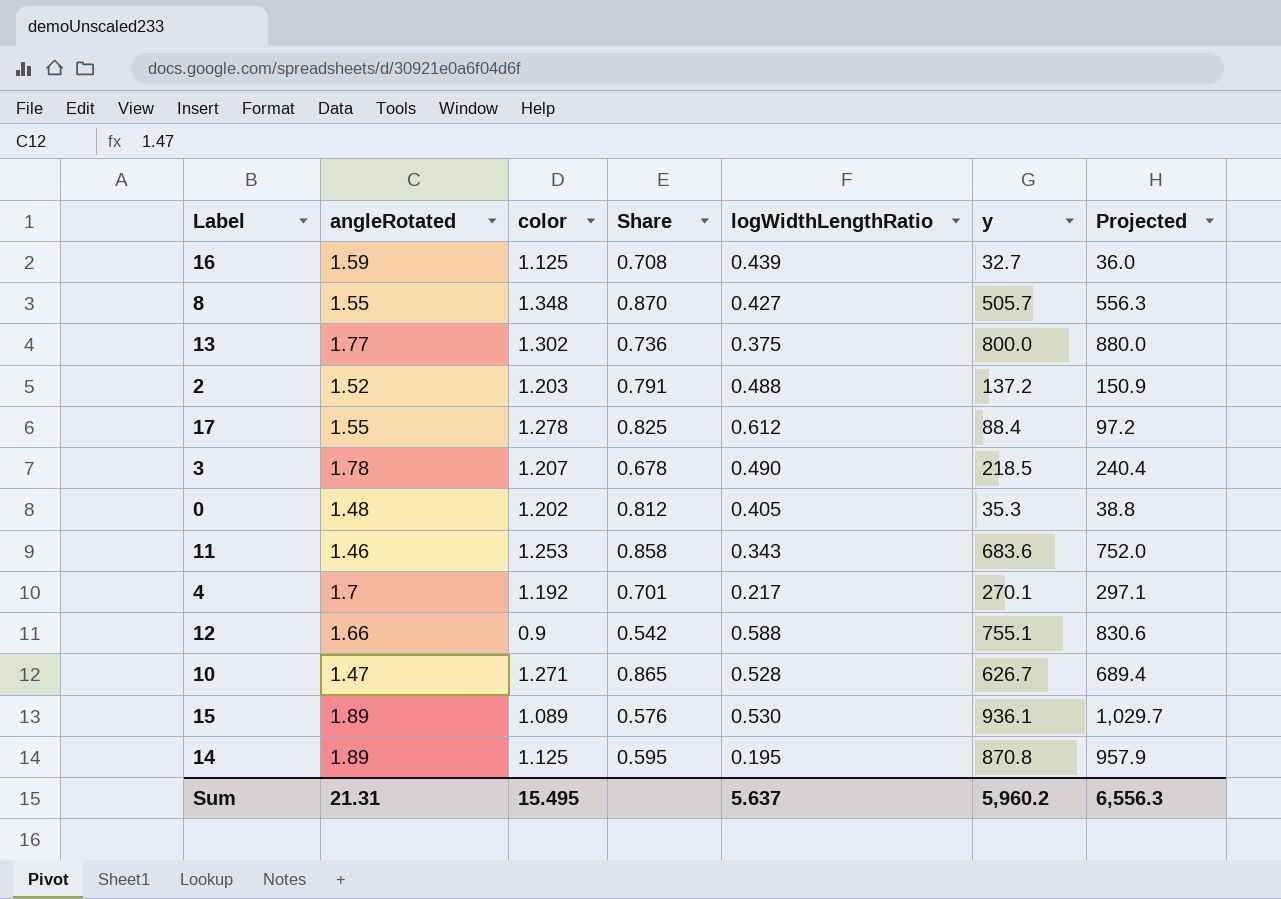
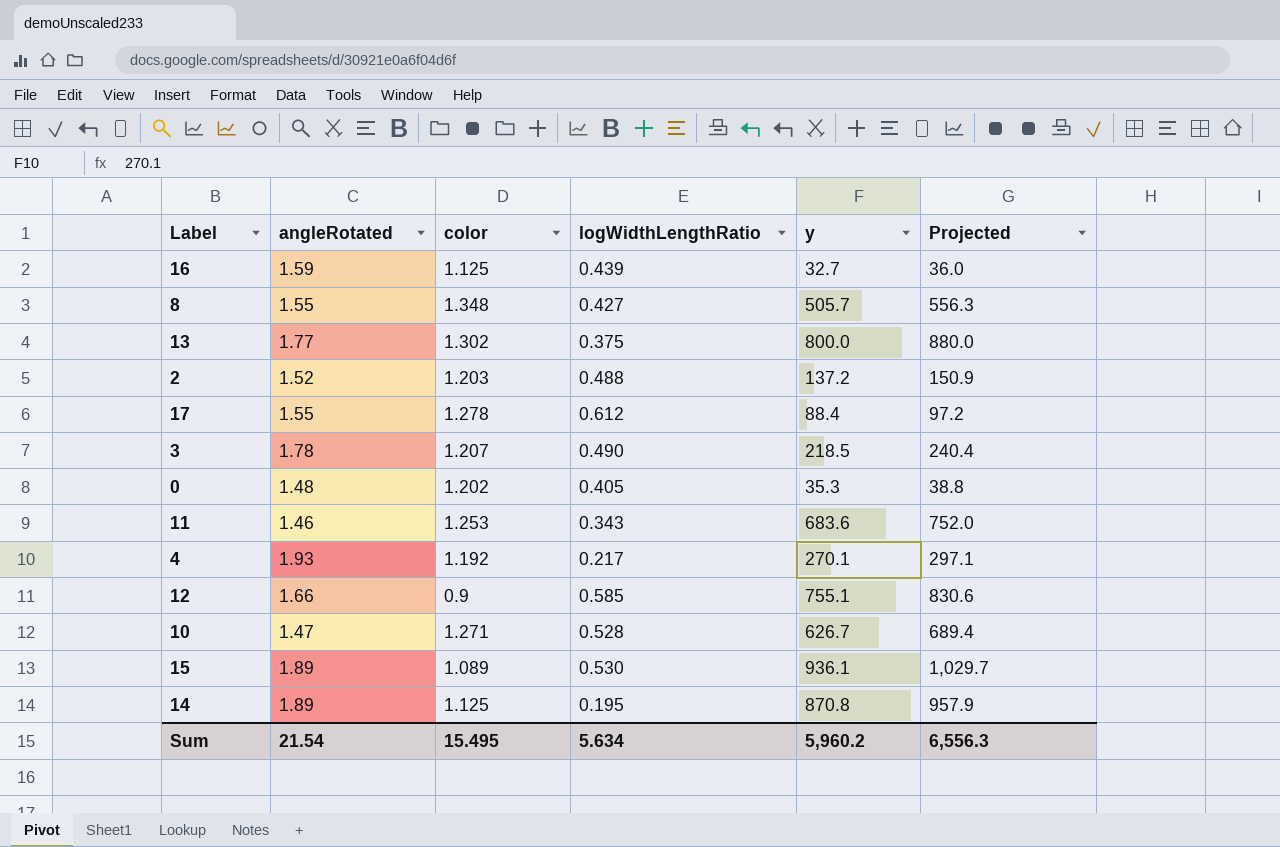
column Share | formula: [color] / [angleRotated] -> none
4 | angleRotated: 1.7 -> 1.93
12 | logWidthLengthRatio: 0.588 -> 0.585
Sum | angleRotated: 21.31 -> 21.54
Sum | logWidthLengthRatio: 5.637 -> 5.634

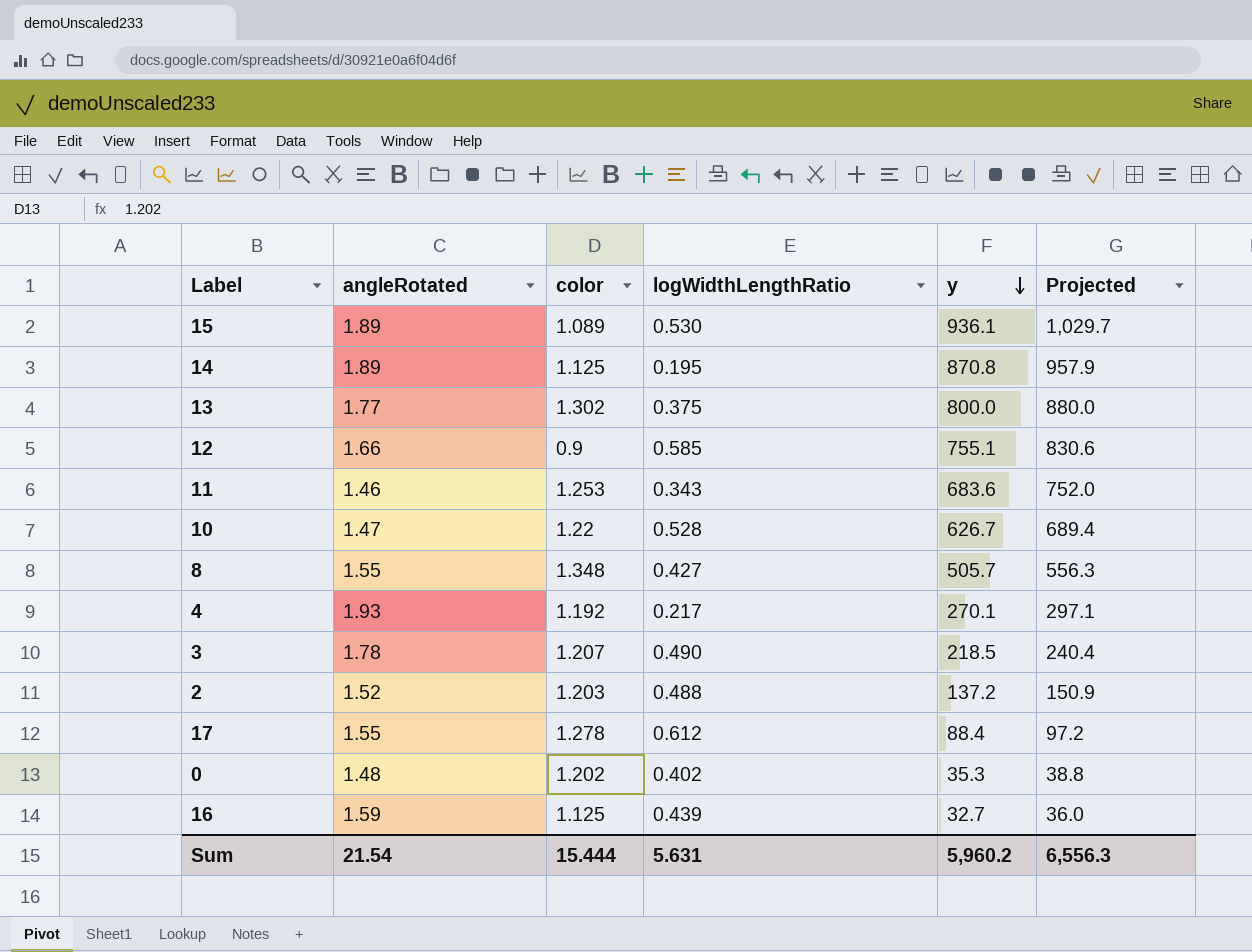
row order: none -> y descending
10 | color: 1.271 -> 1.22
0 | logWidthLengthRatio: 0.405 -> 0.402
Sum | color: 15.495 -> 15.444
Sum | logWidthLengthRatio: 5.634 -> 5.631

